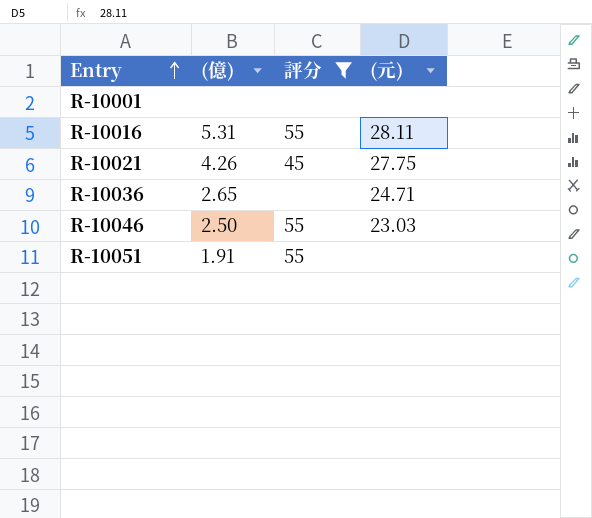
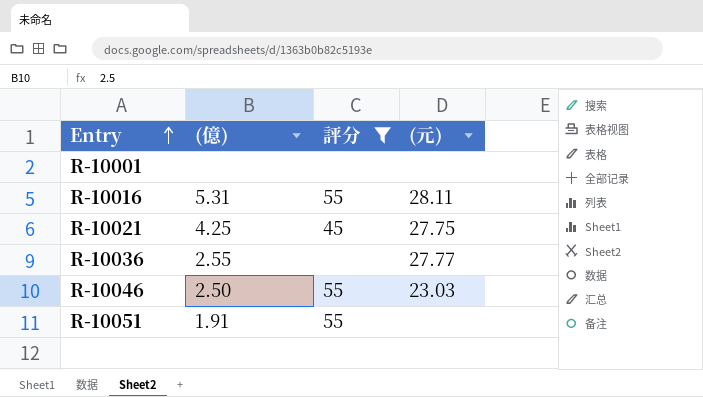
R-10021 | (億): 4.26 -> 4.25
R-10036 | (億): 2.65 -> 2.55
R-10036 | (元): 24.71 -> 27.77

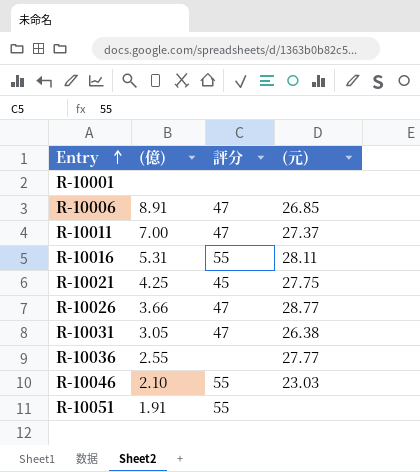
filter: 評分 != 47 -> none
R-10046 | (億): 2.50 -> 2.10

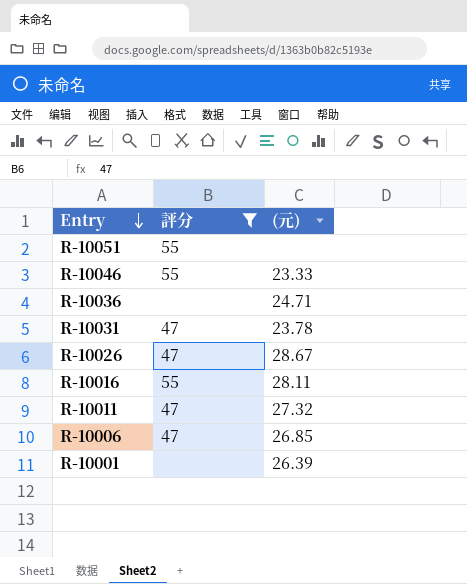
filter: none -> 評分 != 45
row order: Entry ascending -> Entry descending
column (億) | position: 2 -> none
R-10046 | (元): 23.03 -> 23.33
R-10036 | (元): 27.77 -> 24.71
R-10031 | (元): 26.38 -> 23.78
R-10026 | (元): 28.77 -> 28.67
R-10011 | (元): 27.37 -> 27.32
R-10001 | (元): none -> 26.39

